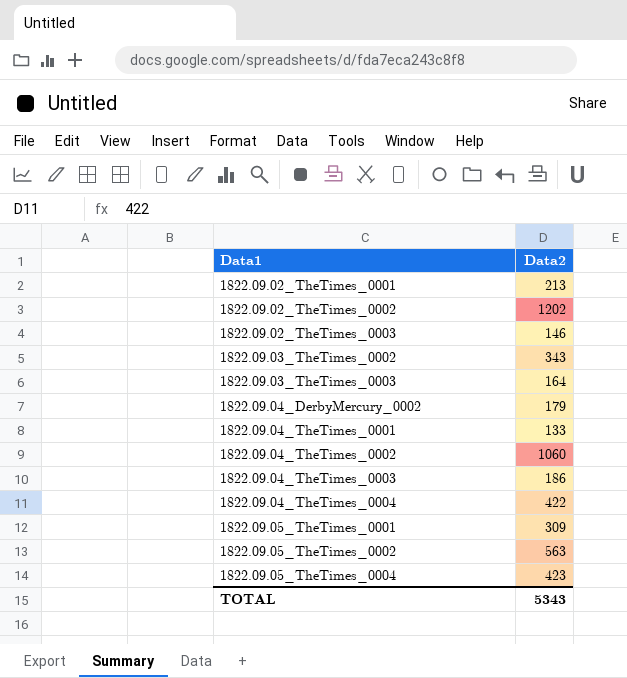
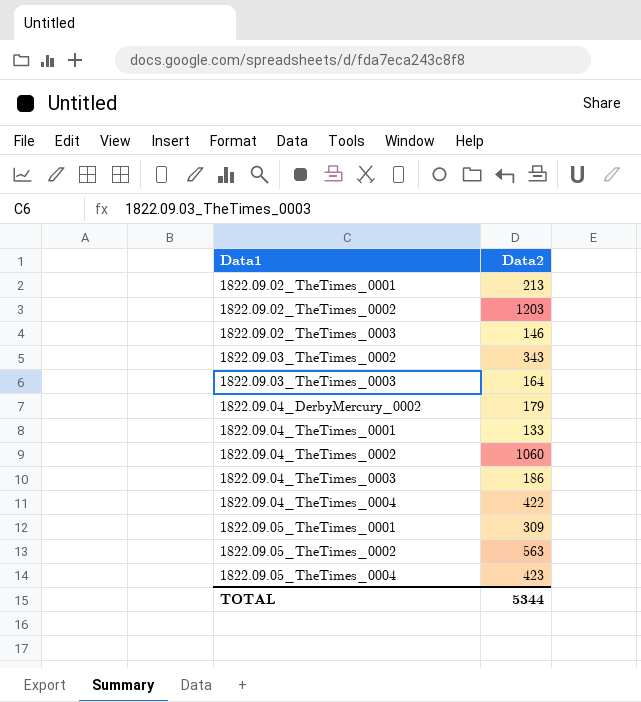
1822.09.02_TheTimes_0002 | Data2: 1202 -> 1203
TOTAL | Data2: 5343 -> 5344

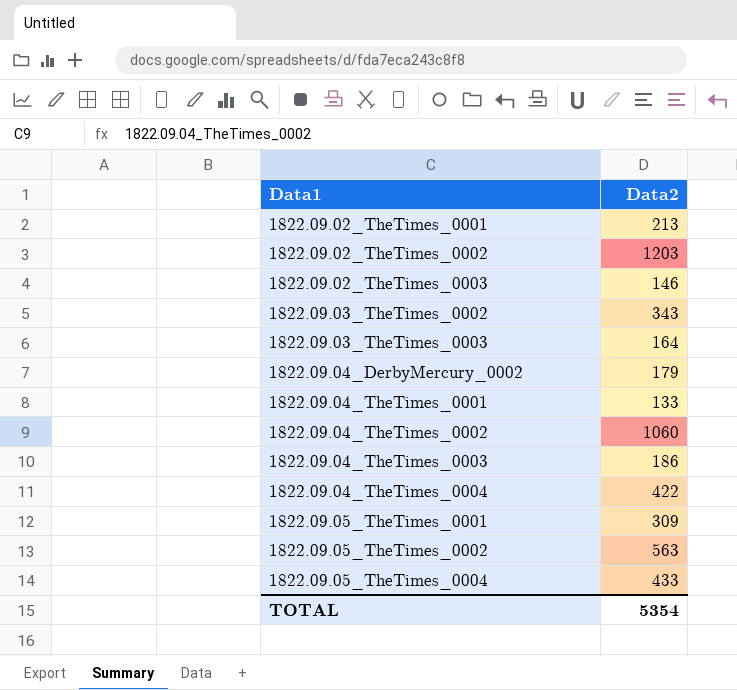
1822.09.05_TheTimes_0004 | Data2: 423 -> 433
TOTAL | Data2: 5344 -> 5354

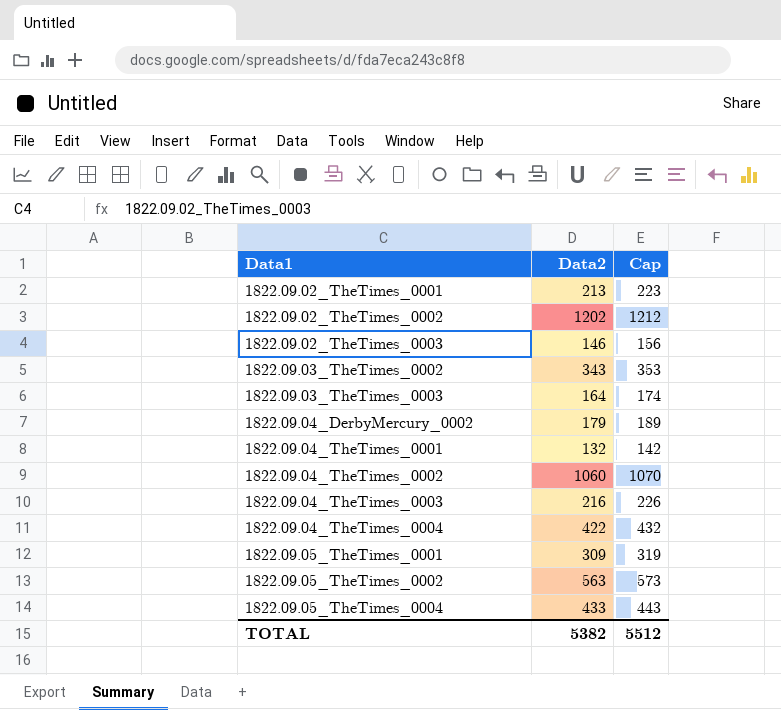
column Cap | formula: none -> [Data2] + 10
1822.09.02_TheTimes_0002 | Data2: 1203 -> 1202
1822.09.04_TheTimes_0001 | Data2: 133 -> 132
1822.09.04_TheTimes_0003 | Data2: 186 -> 216
TOTAL | Data2: 5354 -> 5382

